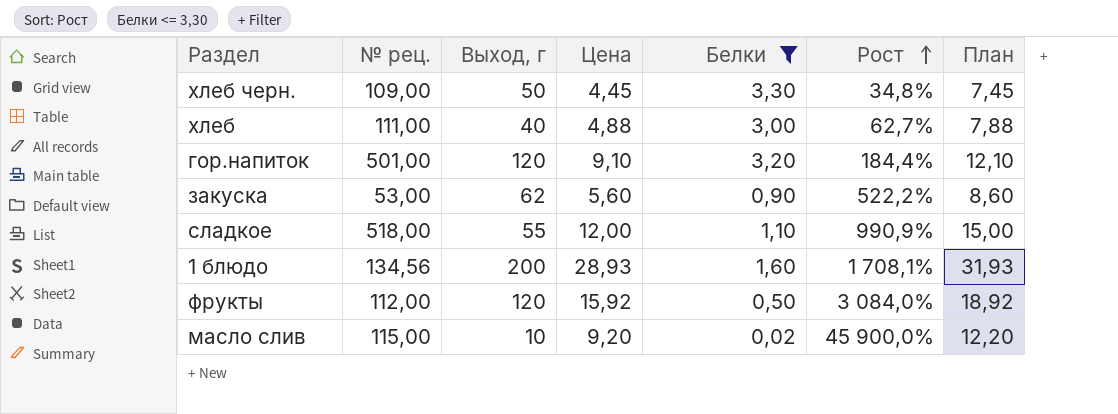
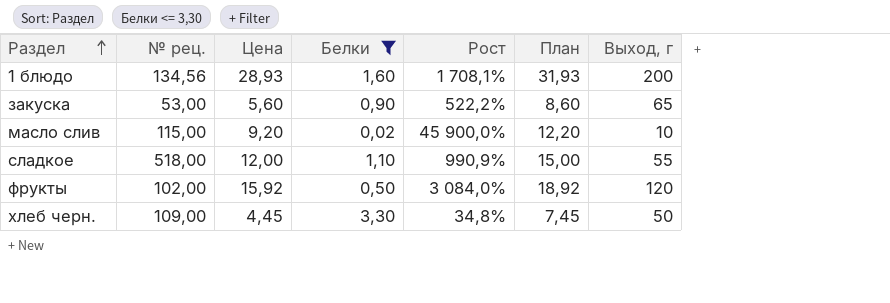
row order: Рост ascending -> Раздел ascending
column Выход, г | position: 3 -> 7
row хлеб: 111,00 | 40 | 4,88 | 3,00 | 62,7% | 7,88 -> none
row гор.напиток: 501,00 | 120 | 9,10 | 3,20 | 184,4% | 12,10 -> none
закуска | Выход, г: 62 -> 65
фрукты | № рец.: 112,00 -> 102,00

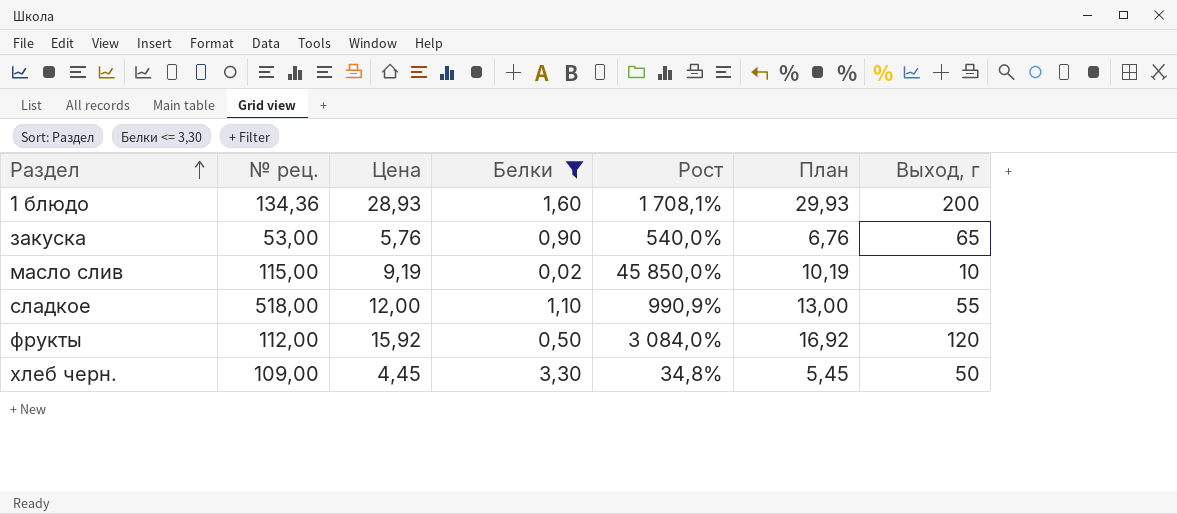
column План | formula: [Цена] + 3 -> [Цена] + 1
1 блюдо | № рец.: 134,56 -> 134,36
закуска | Цена: 5,60 -> 5,76
закуска | Рост: 522,2% -> 540,0%
масло слив | Цена: 9,20 -> 9,19
масло слив | Рост: 45 900,0% -> 45 850,0%
фрукты | № рец.: 102,00 -> 112,00

